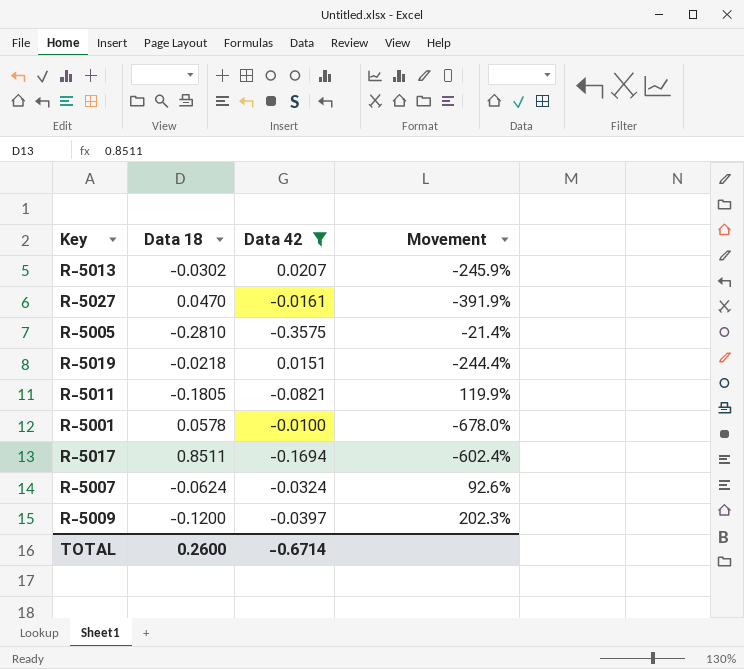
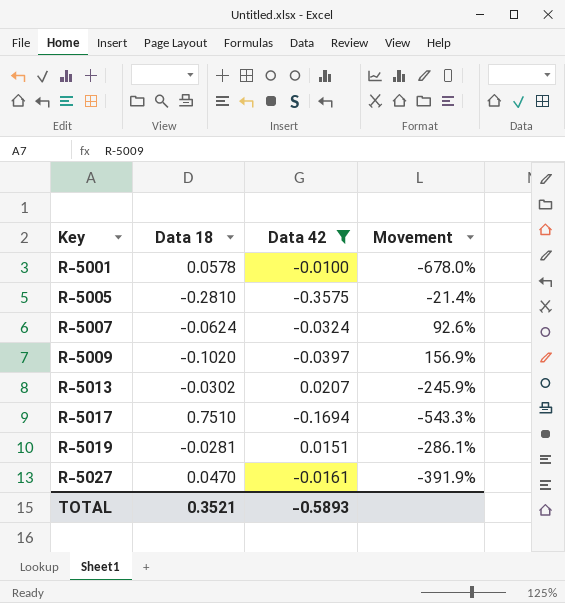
row order: none -> Key ascending
row R-5011: -0.1805 | -0.0821 | 119.9% -> none
R-5009 | Data 18: -0.1200 -> -0.1020
R-5009 | Movement: 202.3% -> 156.9%
R-5017 | Data 18: 0.8511 -> 0.7510
R-5017 | Movement: -602.4% -> -543.3%
R-5019 | Data 18: -0.0218 -> -0.0281
R-5019 | Movement: -244.4% -> -286.1%
TOTAL | Data 18: 0.2600 -> 0.3521
TOTAL | Data 42: -0.6714 -> -0.5893

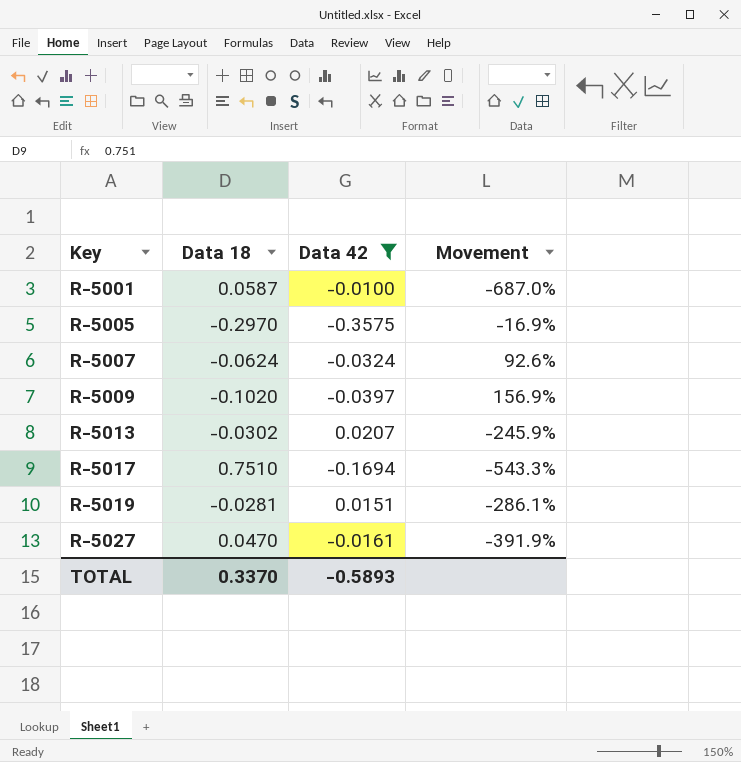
R-5001 | Data 18: 0.0578 -> 0.0587
R-5001 | Movement: -678.0% -> -687.0%
R-5005 | Data 18: -0.2810 -> -0.2970
R-5005 | Movement: -21.4% -> -16.9%
TOTAL | Data 18: 0.3521 -> 0.3370

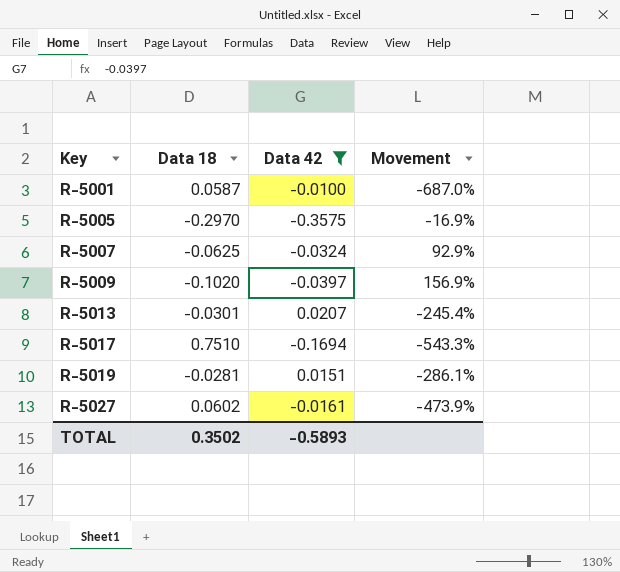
R-5007 | Data 18: -0.0624 -> -0.0625
R-5007 | Movement: 92.6% -> 92.9%
R-5013 | Data 18: -0.0302 -> -0.0301
R-5013 | Movement: -245.9% -> -245.4%
R-5027 | Data 18: 0.0470 -> 0.0602
R-5027 | Movement: -391.9% -> -473.9%
TOTAL | Data 18: 0.3370 -> 0.3502

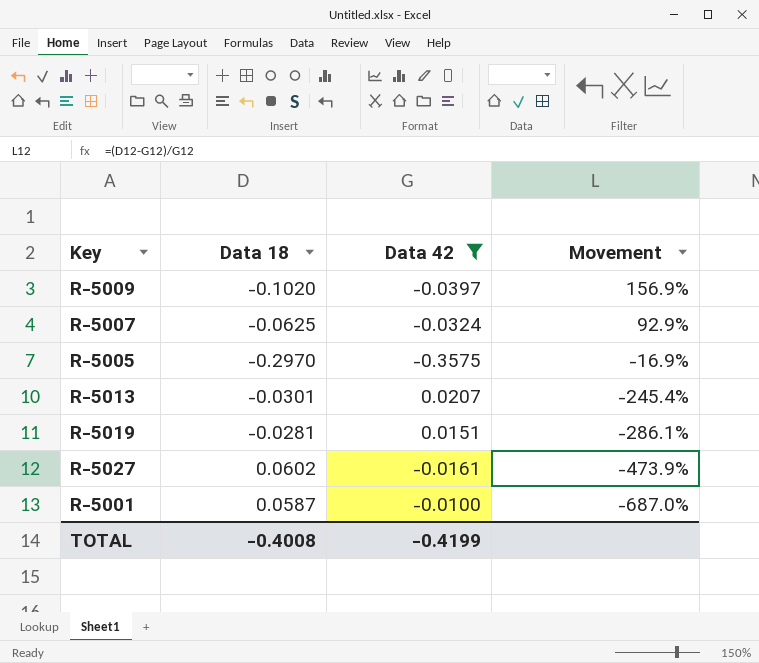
row order: Key ascending -> Movement descending
row R-5017: 0.7510 | -0.1694 | -543.3% -> none
TOTAL | Data 18: 0.3502 -> -0.4008
TOTAL | Data 42: -0.5893 -> -0.4199

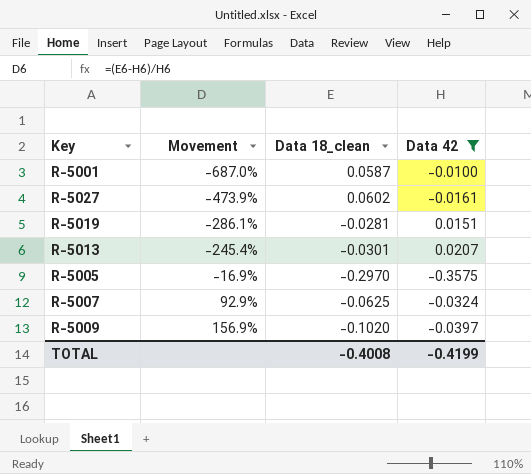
row order: Movement descending -> Movement ascending
column Movement | position: 4 -> 2
column name: Data 18 -> Data 18_clean

